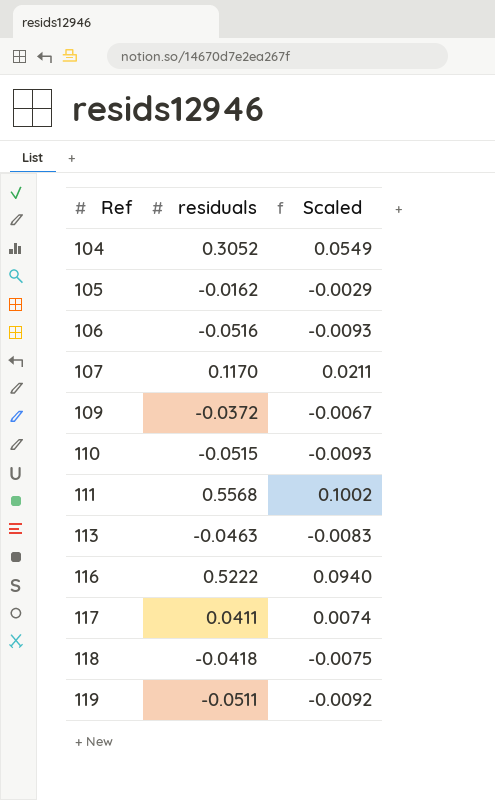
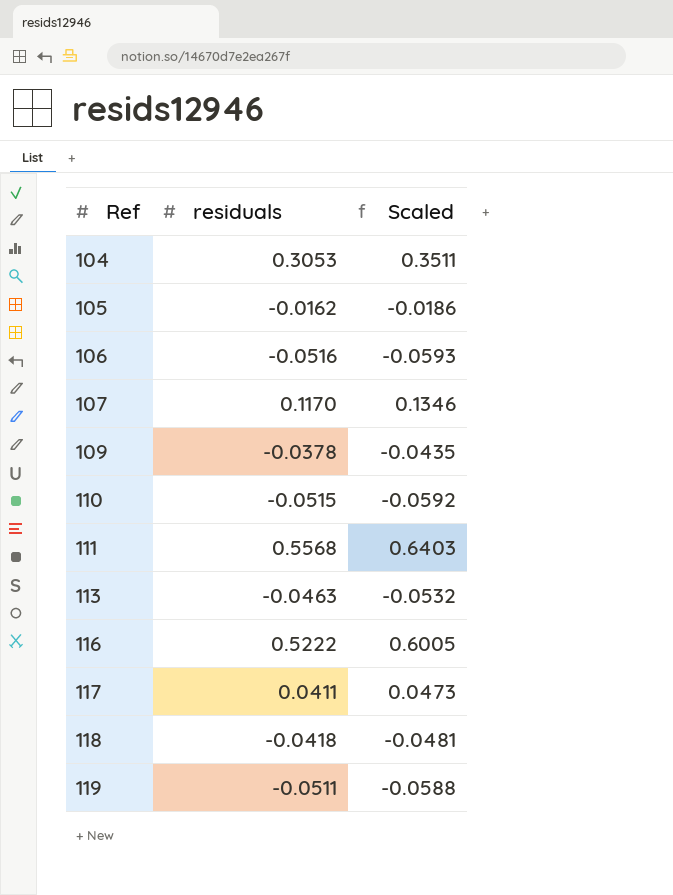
column Scaled | formula: [residuals] * 0.18 -> [residuals] * 1.15
104 | residuals: 0.3052 -> 0.3053
109 | residuals: -0.0372 -> -0.0378

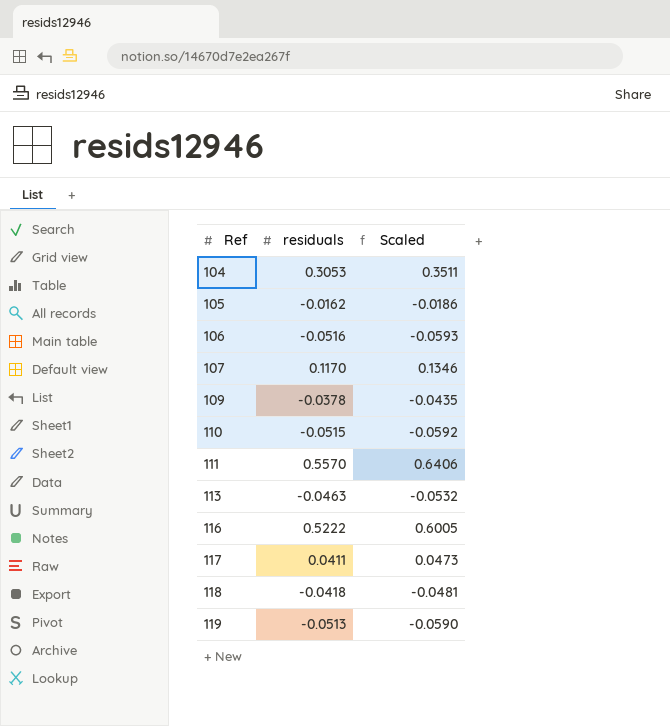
111 | residuals: 0.5568 -> 0.5570
111 | Scaled: 0.6403 -> 0.6406
119 | residuals: -0.0511 -> -0.0513
119 | Scaled: -0.0588 -> -0.0590

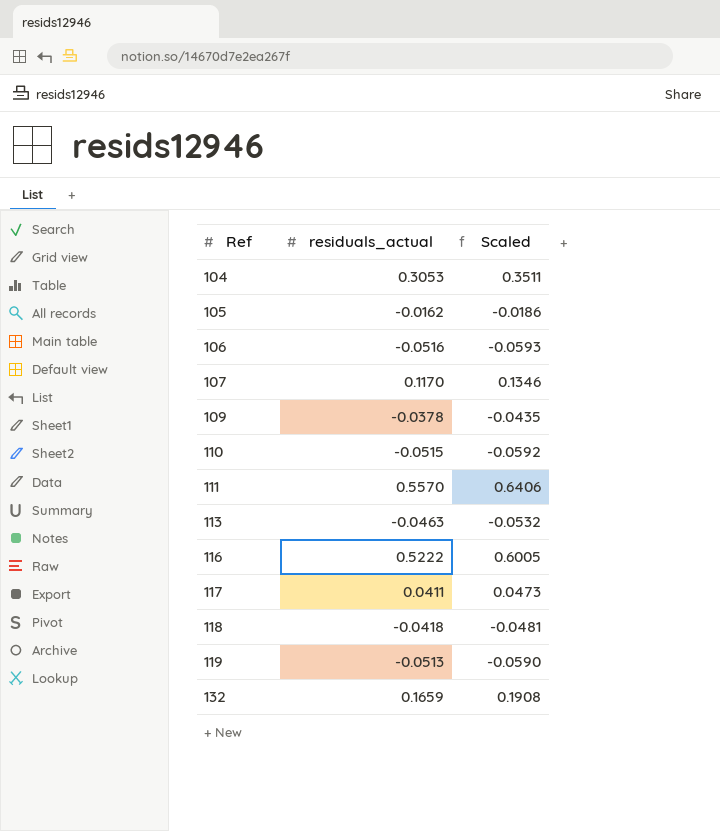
column name: residuals -> residuals_actual
row 132: none -> 0.1659 | 0.1908

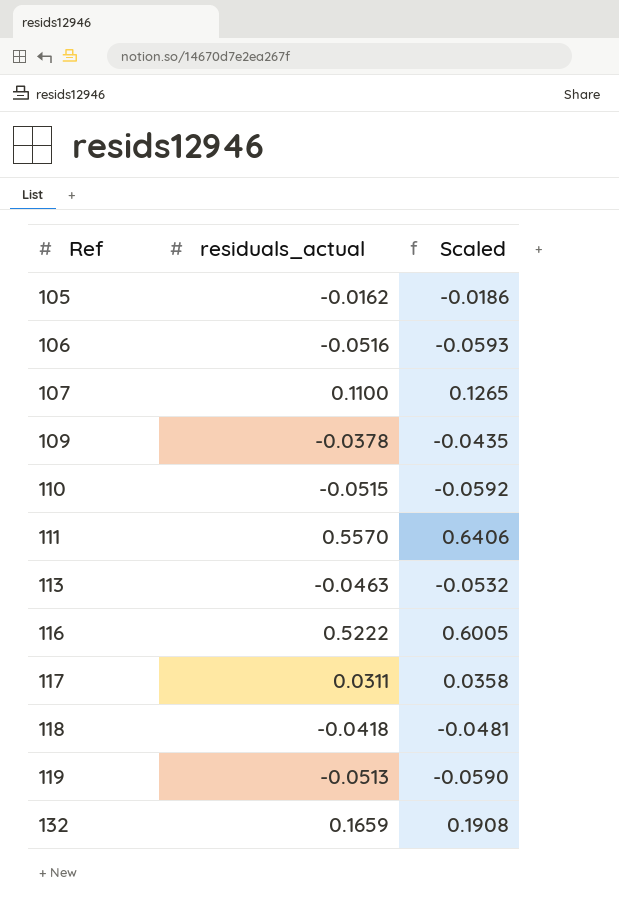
row 104: 0.3053 | 0.3511 -> none
107 | residuals_actual: 0.1170 -> 0.1100
107 | Scaled: 0.1346 -> 0.1265
117 | residuals_actual: 0.0411 -> 0.0311
117 | Scaled: 0.0473 -> 0.0358

